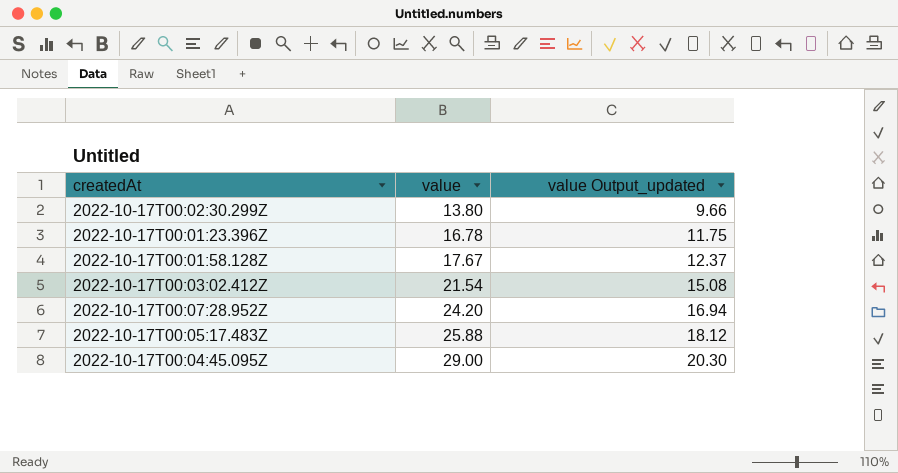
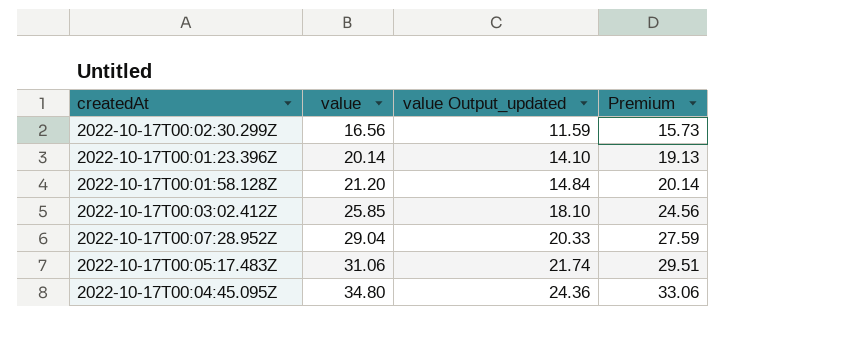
column Premium | formula: none -> [value] * 0.95
2022-10-17T00:02:30.299Z | value: 13.80 -> 16.56
2022-10-17T00:02:30.299Z | value Output_updated: 9.66 -> 11.59
2022-10-17T00:01:23.396Z | value: 16.78 -> 20.14
2022-10-17T00:01:23.396Z | value Output_updated: 11.75 -> 14.10
2022-10-17T00:01:58.128Z | value: 17.67 -> 21.20
2022-10-17T00:01:58.128Z | value Output_updated: 12.37 -> 14.84
2022-10-17T00:03:02.412Z | value: 21.54 -> 25.85
2022-10-17T00:03:02.412Z | value Output_updated: 15.08 -> 18.10
2022-10-17T00:07:28.952Z | value: 24.20 -> 29.04
2022-10-17T00:07:28.952Z | value Output_updated: 16.94 -> 20.33
2022-10-17T00:05:17.483Z | value: 25.88 -> 31.06
2022-10-17T00:05:17.483Z | value Output_updated: 18.12 -> 21.74
2022-10-17T00:04:45.095Z | value: 29.00 -> 34.80
2022-10-17T00:04:45.095Z | value Output_updated: 20.30 -> 24.36

